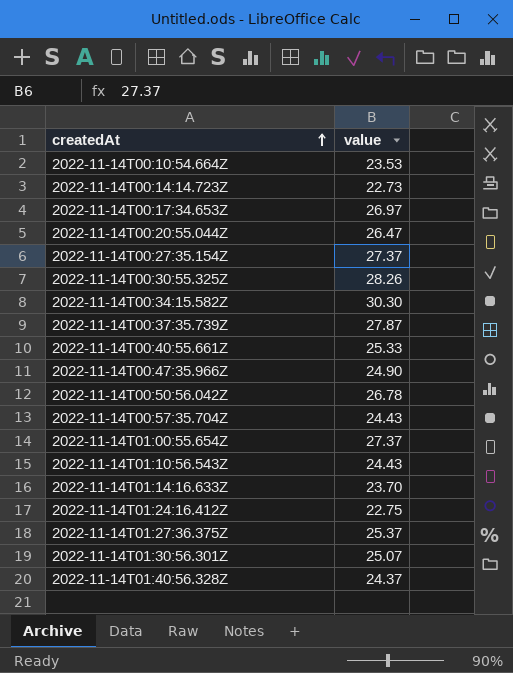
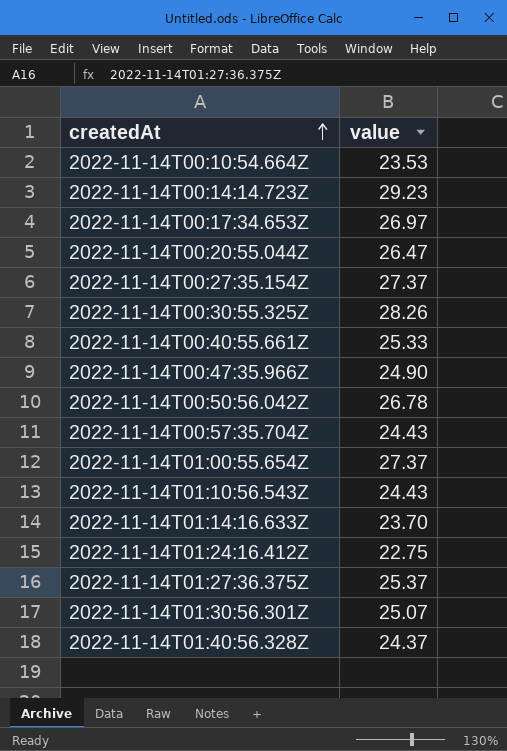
row 2022-11-14T00:34:15.582Z: 30.30 -> none
row 2022-11-14T00:37:35.739Z: 27.87 -> none
2022-11-14T00:14:14.723Z | value: 22.73 -> 29.23

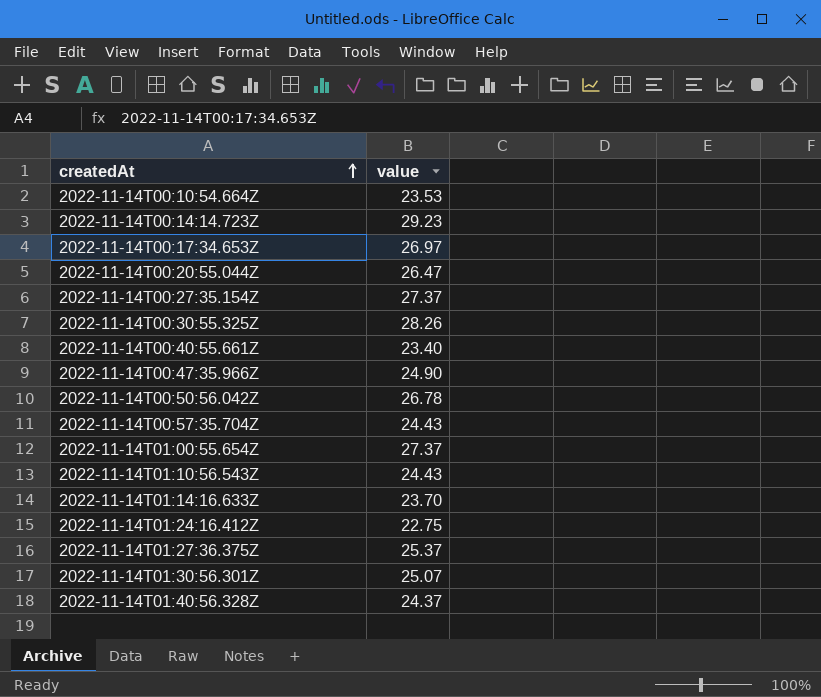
2022-11-14T00:40:55.661Z | value: 25.33 -> 23.40

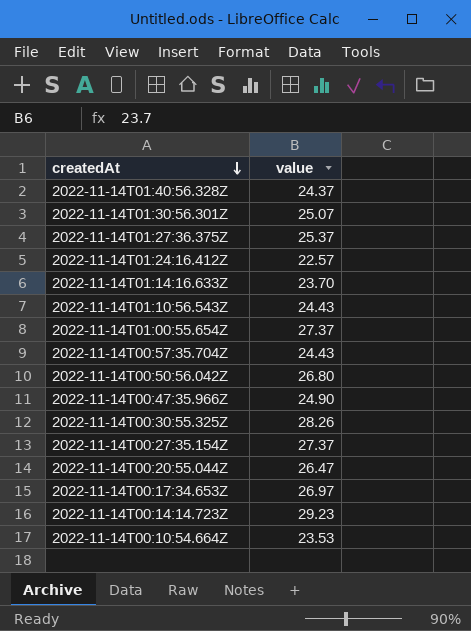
row order: createdAt ascending -> createdAt descending
row 2022-11-14T00:40:55.661Z: 23.40 -> none
2022-11-14T01:24:16.412Z | value: 22.75 -> 22.57
2022-11-14T00:50:56.042Z | value: 26.78 -> 26.80

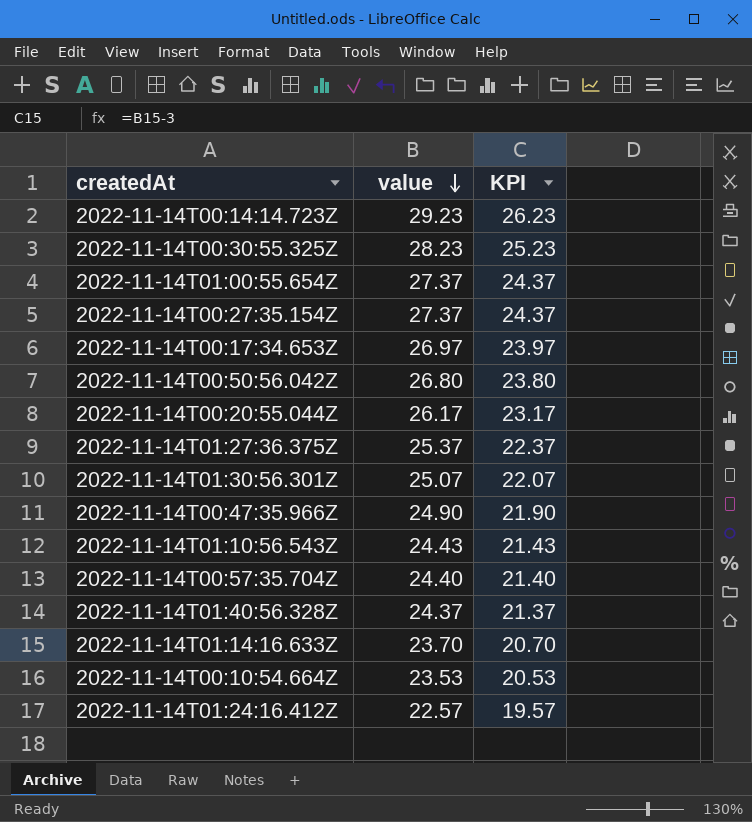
row order: createdAt descending -> value descending
column KPI | formula: none -> [value] - 3
2022-11-14T00:30:55.325Z | value: 28.26 -> 28.23
2022-11-14T00:20:55.044Z | value: 26.47 -> 26.17
2022-11-14T00:57:35.704Z | value: 24.43 -> 24.40

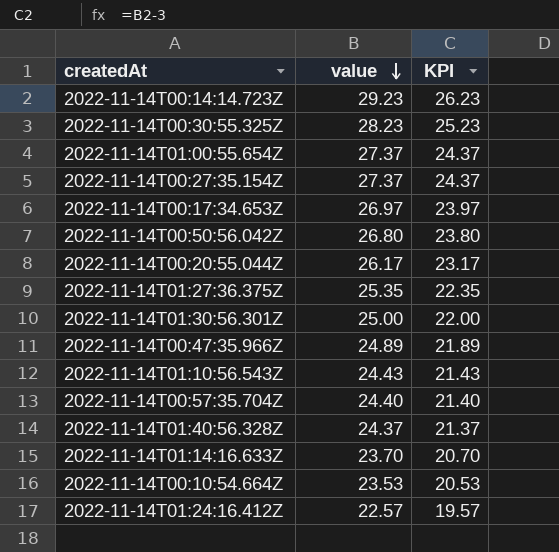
2022-11-14T01:27:36.375Z | value: 25.37 -> 25.35
2022-11-14T01:27:36.375Z | KPI: 22.37 -> 22.35
2022-11-14T01:30:56.301Z | value: 25.07 -> 25.00
2022-11-14T01:30:56.301Z | KPI: 22.07 -> 22.00
2022-11-14T00:47:35.966Z | value: 24.90 -> 24.89
2022-11-14T00:47:35.966Z | KPI: 21.90 -> 21.89

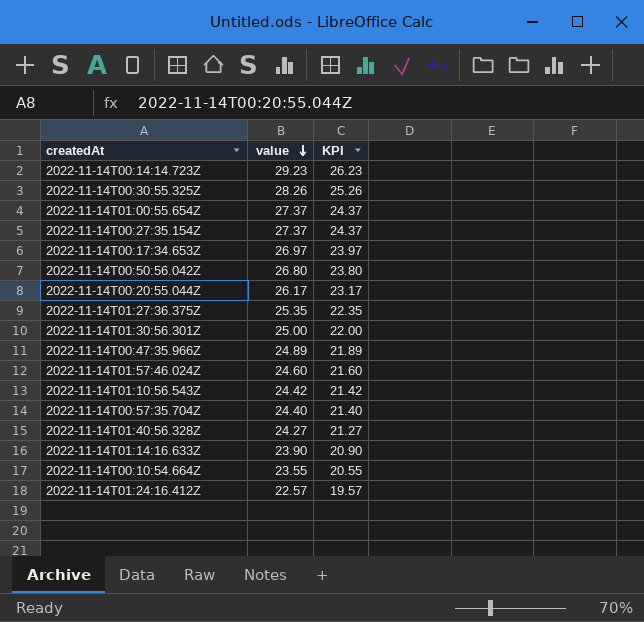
2022-11-14T00:30:55.325Z | value: 28.23 -> 28.26
2022-11-14T00:30:55.325Z | KPI: 25.23 -> 25.26
row 2022-11-14T01:57:46.024Z: none -> 24.60 | 21.60
2022-11-14T01:10:56.543Z | value: 24.43 -> 24.42
2022-11-14T01:10:56.543Z | KPI: 21.43 -> 21.42
2022-11-14T01:40:56.328Z | value: 24.37 -> 24.27
2022-11-14T01:40:56.328Z | KPI: 21.37 -> 21.27
2022-11-14T01:14:16.633Z | value: 23.70 -> 23.90
2022-11-14T01:14:16.633Z | KPI: 20.70 -> 20.90
2022-11-14T00:10:54.664Z | value: 23.53 -> 23.55
2022-11-14T00:10:54.664Z | KPI: 20.53 -> 20.55

